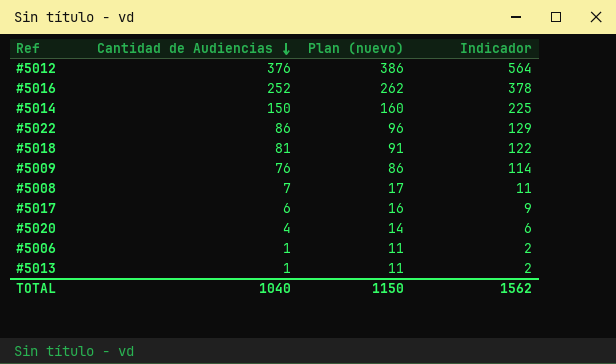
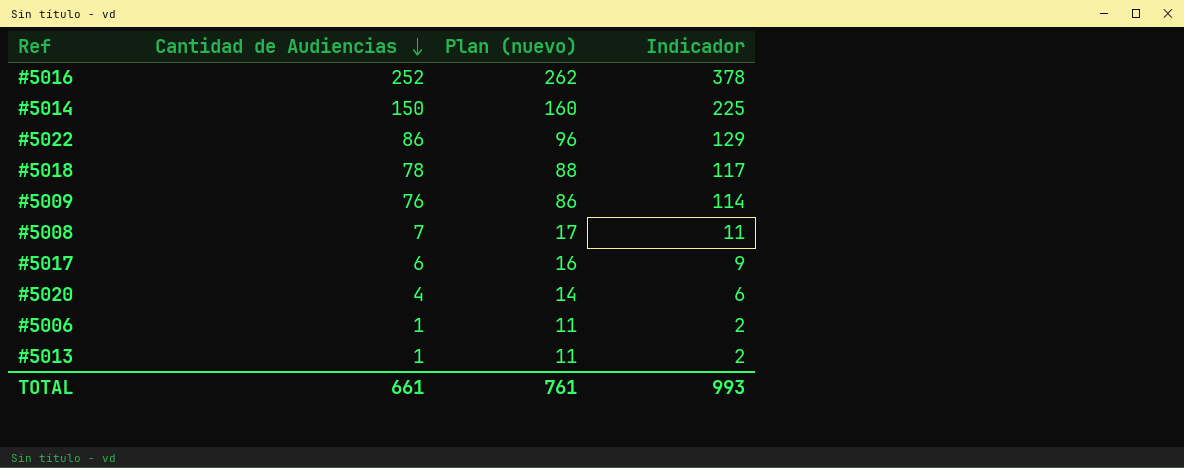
row #5012: 376 | 386 | 564 -> none
#5018 | Cantidad de Audiencias: 81 -> 78
#5018 | Plan (nuevo): 91 -> 88
#5018 | Indicador: 122 -> 117
TOTAL | Cantidad de Audiencias: 1040 -> 661
TOTAL | Plan (nuevo): 1150 -> 761
TOTAL | Indicador: 1562 -> 993

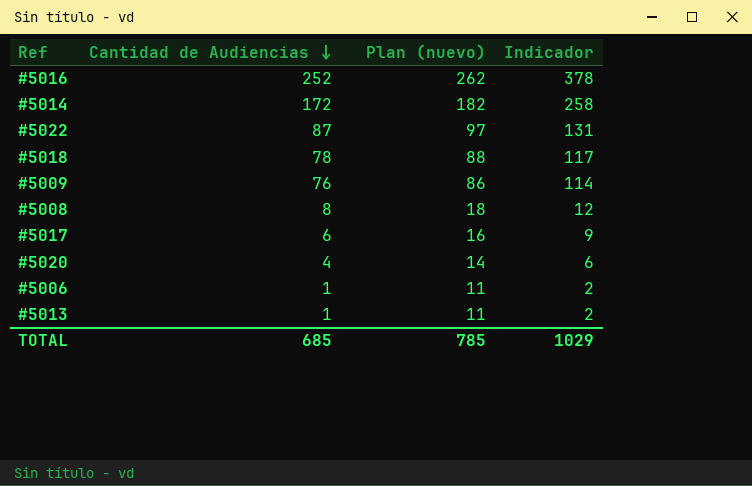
#5014 | Cantidad de Audiencias: 150 -> 172
#5014 | Plan (nuevo): 160 -> 182
#5014 | Indicador: 225 -> 258
#5022 | Cantidad de Audiencias: 86 -> 87
#5022 | Plan (nuevo): 96 -> 97
#5022 | Indicador: 129 -> 131
#5008 | Cantidad de Audiencias: 7 -> 8
#5008 | Plan (nuevo): 17 -> 18
#5008 | Indicador: 11 -> 12
TOTAL | Cantidad de Audiencias: 661 -> 685
TOTAL | Plan (nuevo): 761 -> 785
TOTAL | Indicador: 993 -> 1029

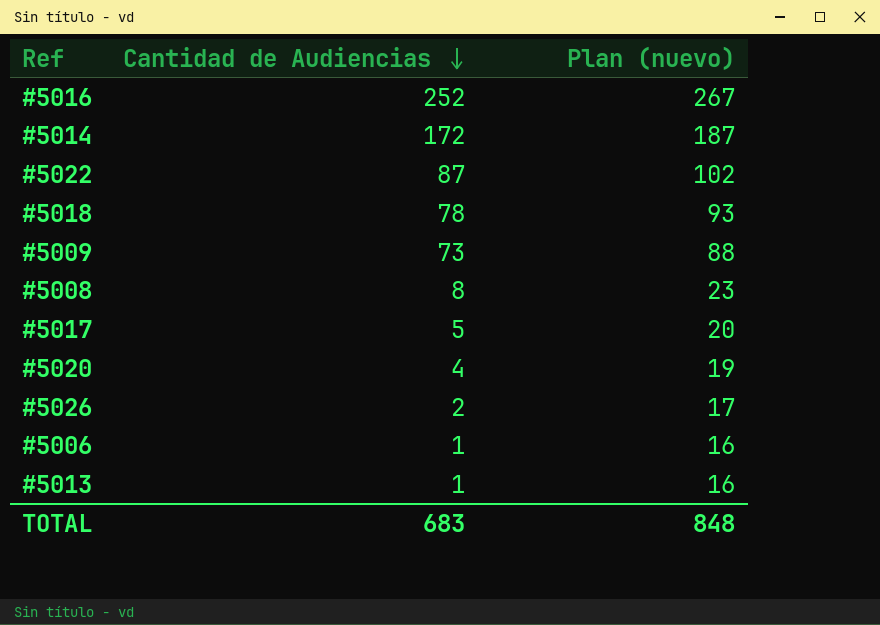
column Indicador | formula: [Cantidad de Audiencias] * 1,5 -> none
column Plan (nuevo) | formula: [Cantidad de Audiencias] + 10 -> [Cantidad de Audiencias] + 15
#5009 | Cantidad de Audiencias: 76 -> 73
#5017 | Cantidad de Audiencias: 6 -> 5
row #5026: none -> 2 | 17
TOTAL | Cantidad de Audiencias: 685 -> 683
TOTAL | Plan (nuevo): 785 -> 848

